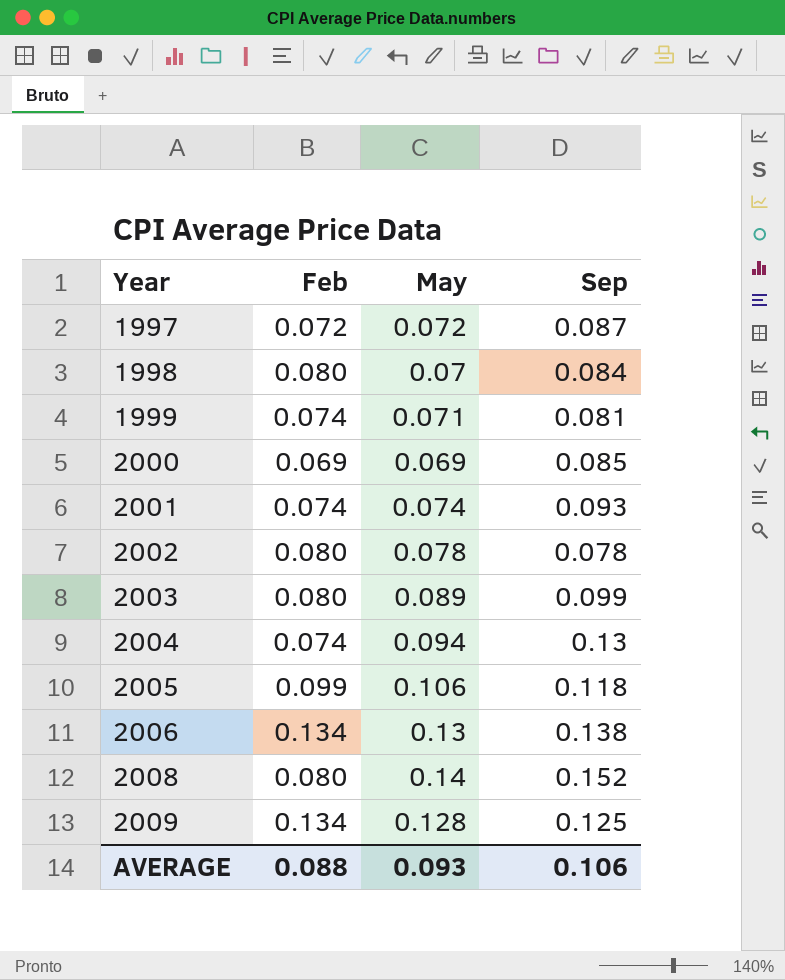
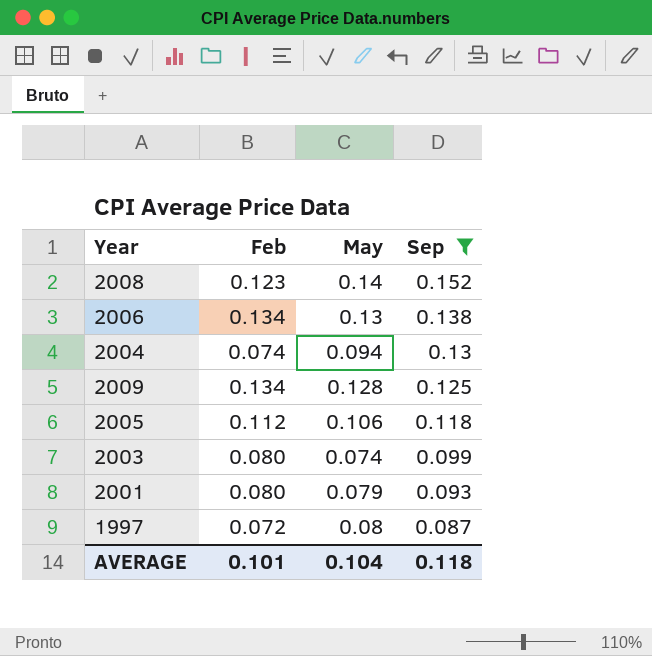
filter: none -> Sep >= 0.087
row order: Year ascending -> Sep descending
2008 | Feb: 0.080 -> 0.123
2005 | Feb: 0.099 -> 0.112
2003 | May: 0.089 -> 0.074
2001 | Feb: 0.074 -> 0.080
2001 | May: 0.074 -> 0.079
1997 | May: 0.072 -> 0.08
AVERAGE | Feb: 0.088 -> 0.101
AVERAGE | May: 0.093 -> 0.104
AVERAGE | Sep: 0.106 -> 0.118

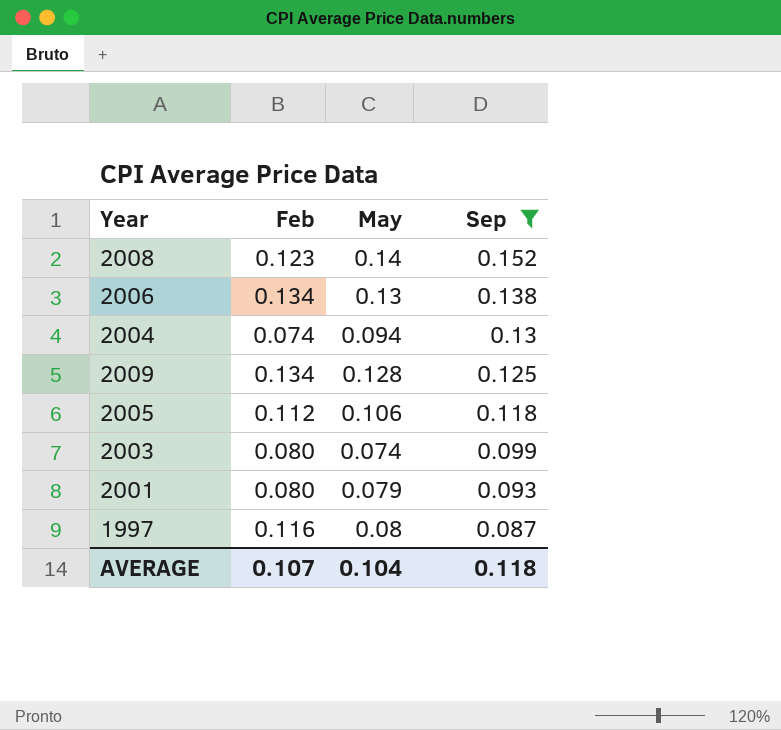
1997 | Feb: 0.072 -> 0.116
AVERAGE | Feb: 0.101 -> 0.107

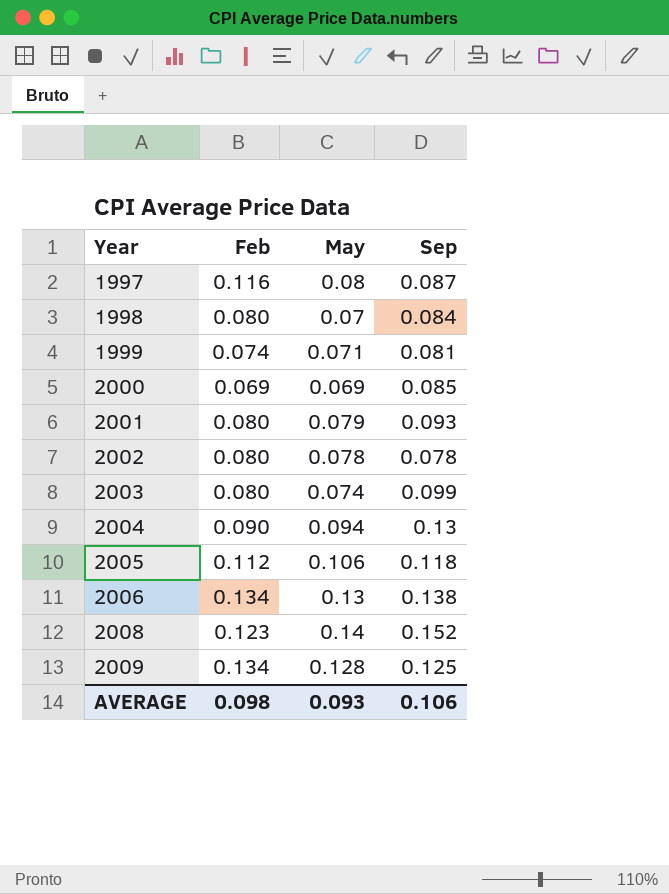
filter: Sep >= 0.087 -> none
row order: Sep descending -> Year ascending
2004 | Feb: 0.074 -> 0.090
AVERAGE | Feb: 0.107 -> 0.098
AVERAGE | May: 0.104 -> 0.093
AVERAGE | Sep: 0.118 -> 0.106

